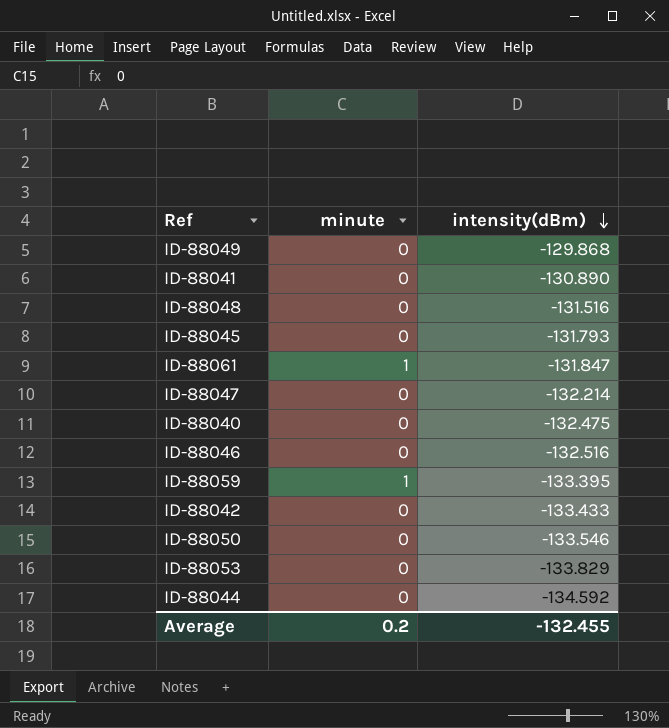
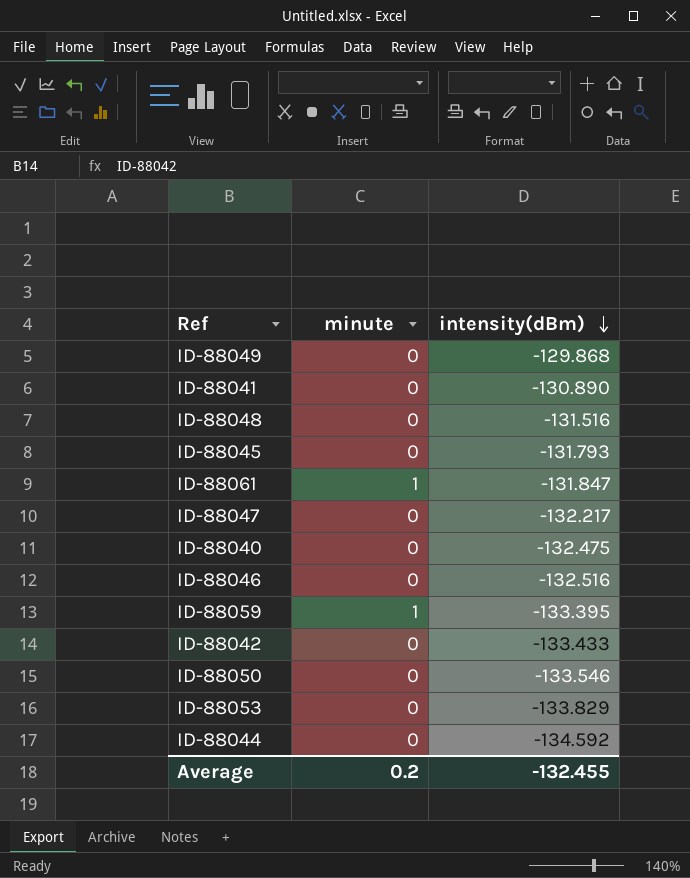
ID-88047 | intensity(dBm): -132.214 -> -132.217

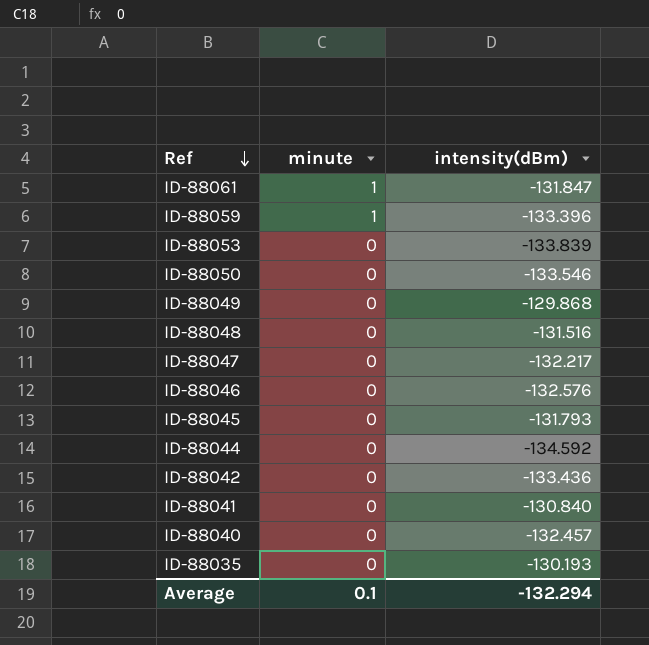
row order: intensity(dBm) descending -> Ref descending
ID-88059 | intensity(dBm): -133.395 -> -133.396
ID-88053 | intensity(dBm): -133.829 -> -133.839
ID-88046 | intensity(dBm): -132.516 -> -132.576
ID-88042 | intensity(dBm): -133.433 -> -133.436
ID-88041 | intensity(dBm): -130.890 -> -130.840
ID-88040 | intensity(dBm): -132.475 -> -132.457
row ID-88035: none -> 0 | -130.193
Average | minute: 0.2 -> 0.1
Average | intensity(dBm): -132.455 -> -132.294

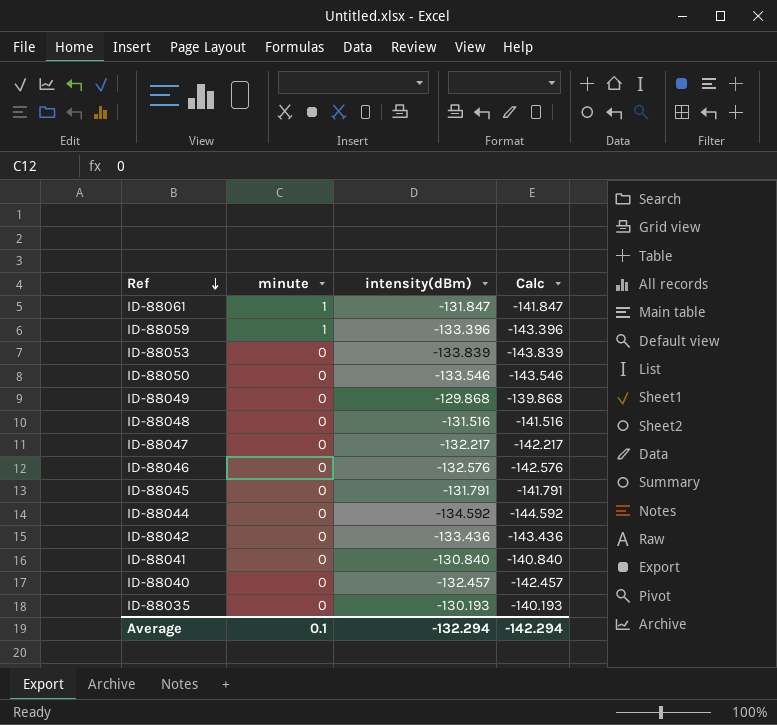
column Calc | formula: none -> [intensity(dBm)] - 10
ID-88045 | intensity(dBm): -131.793 -> -131.791

